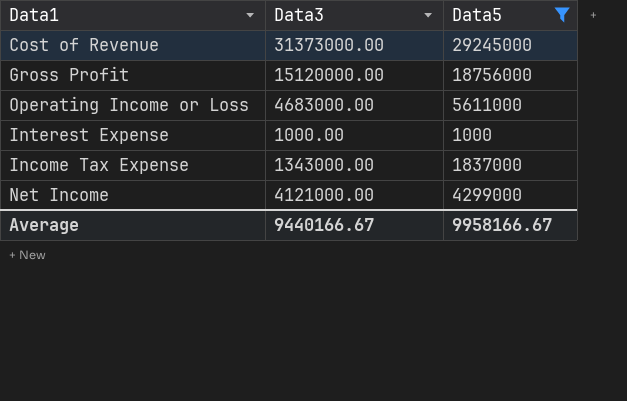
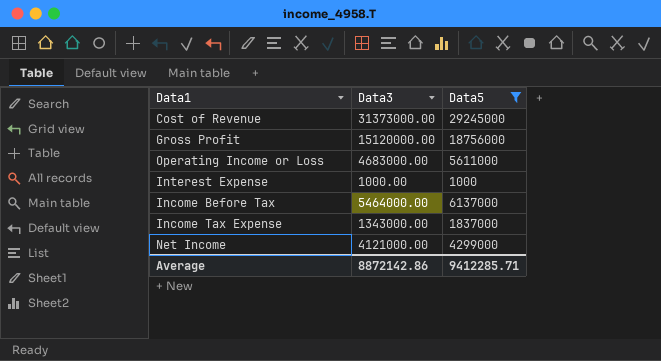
row Income Before Tax: none -> 5464000.00 | 6137000
Average | Data3: 9440166.67 -> 8872142.86
Average | Data5: 9958166.67 -> 9412285.71

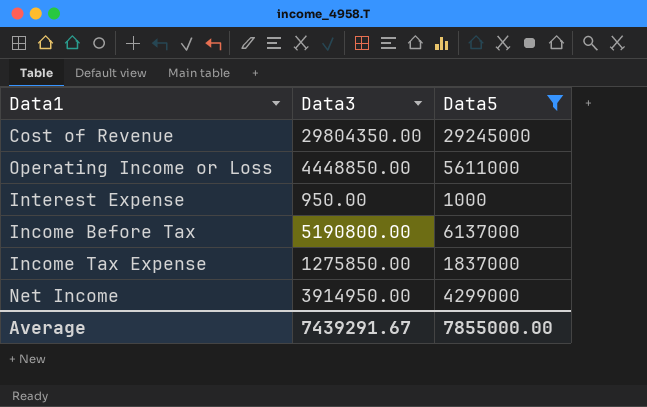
row Gross Profit: 15120000.00 | 18756000 -> none
Cost of Revenue | Data3: 31373000.00 -> 29804350.00
Operating Income or Loss | Data3: 4683000.00 -> 4448850.00
Interest Expense | Data3: 1000.00 -> 950.00
Income Before Tax | Data3: 5464000.00 -> 5190800.00
Income Tax Expense | Data3: 1343000.00 -> 1275850.00
Net Income | Data3: 4121000.00 -> 3914950.00
Average | Data3: 8872142.86 -> 7439291.67
Average | Data5: 9412285.71 -> 7855000.00

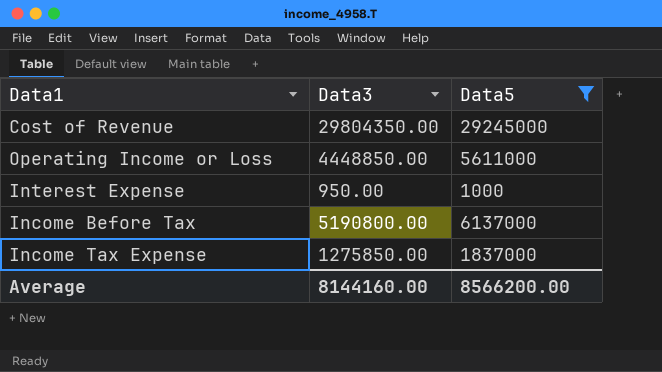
row Net Income: 3914950.00 | 4299000 -> none
Average | Data3: 7439291.67 -> 8144160.00
Average | Data5: 7855000.00 -> 8566200.00

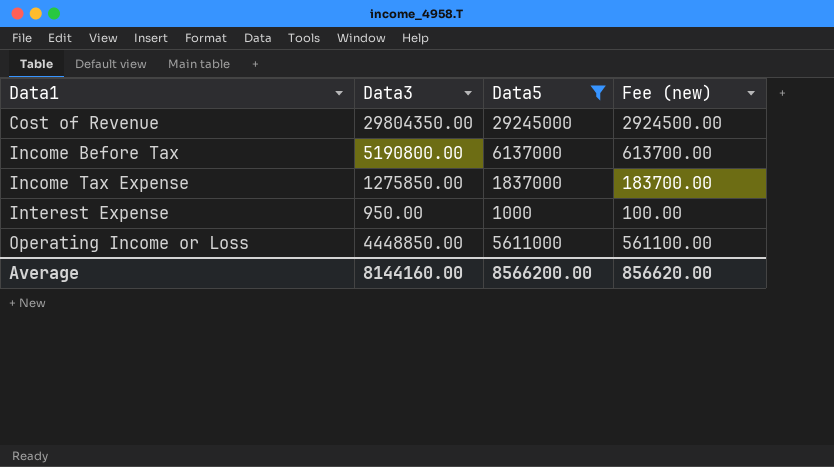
row order: none -> Data1 ascending
column Fee (new) | formula: none -> [Data5] * 0.1

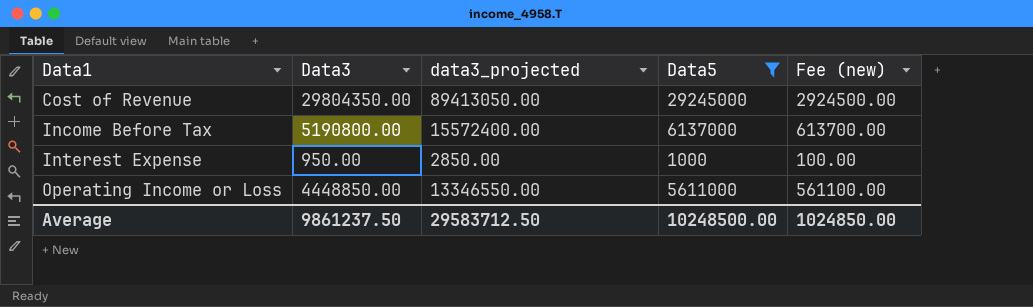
column data3_projected | formula: none -> [Data3] * 3
row Income Tax Expense: 1275850.00 | 1837000 | 183700.00 -> none
Average | Data3: 8144160.00 -> 9861237.50
Average | Data5: 8566200.00 -> 10248500.00
Average | Fee (new): 856620.00 -> 1024850.00

